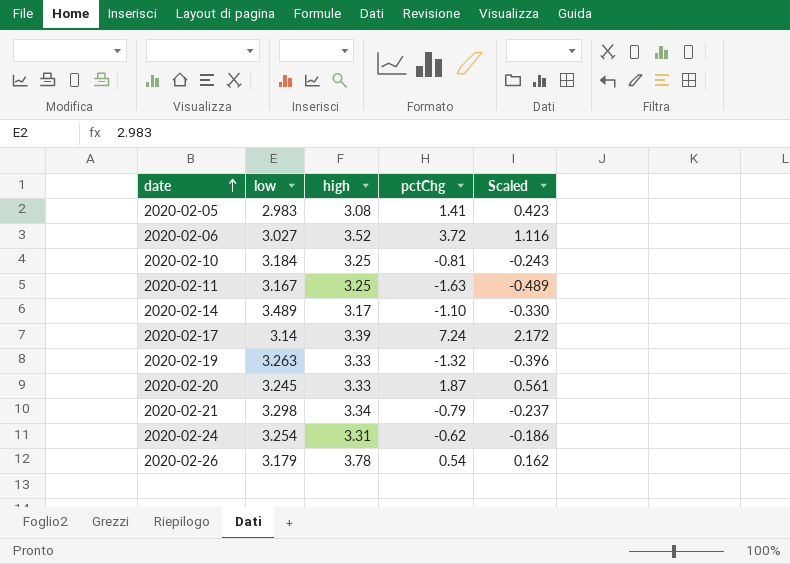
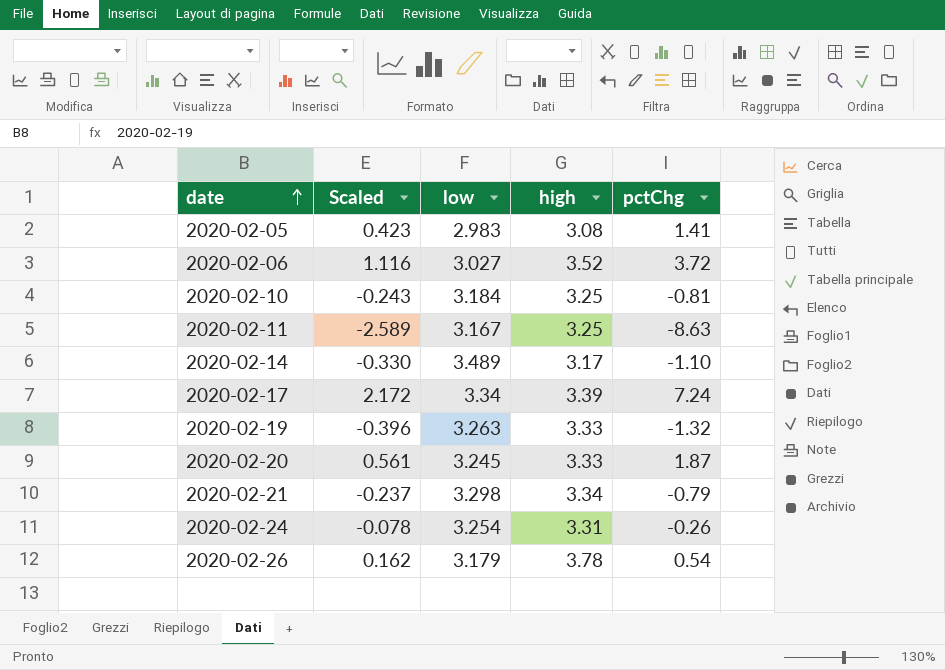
column Scaled | position: 5 -> 2
2020-02-11 | Scaled: -0.489 -> -2.589
2020-02-11 | pctChg: -1.63 -> -8.63
2020-02-17 | low: 3.14 -> 3.34
2020-02-24 | Scaled: -0.186 -> -0.078
2020-02-24 | pctChg: -0.62 -> -0.26

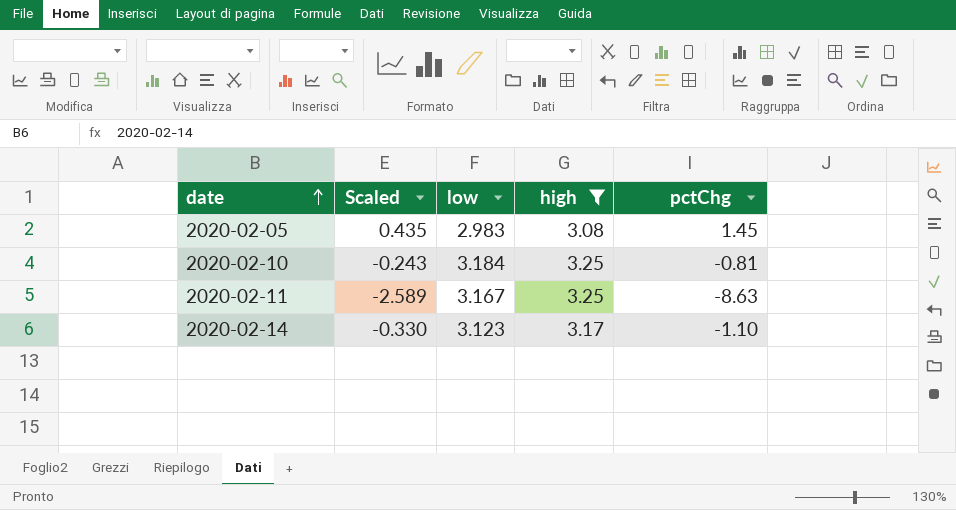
filter: none -> high <= 3.25
2020-02-05 | Scaled: 0.423 -> 0.435
2020-02-05 | pctChg: 1.41 -> 1.45
2020-02-14 | low: 3.489 -> 3.123

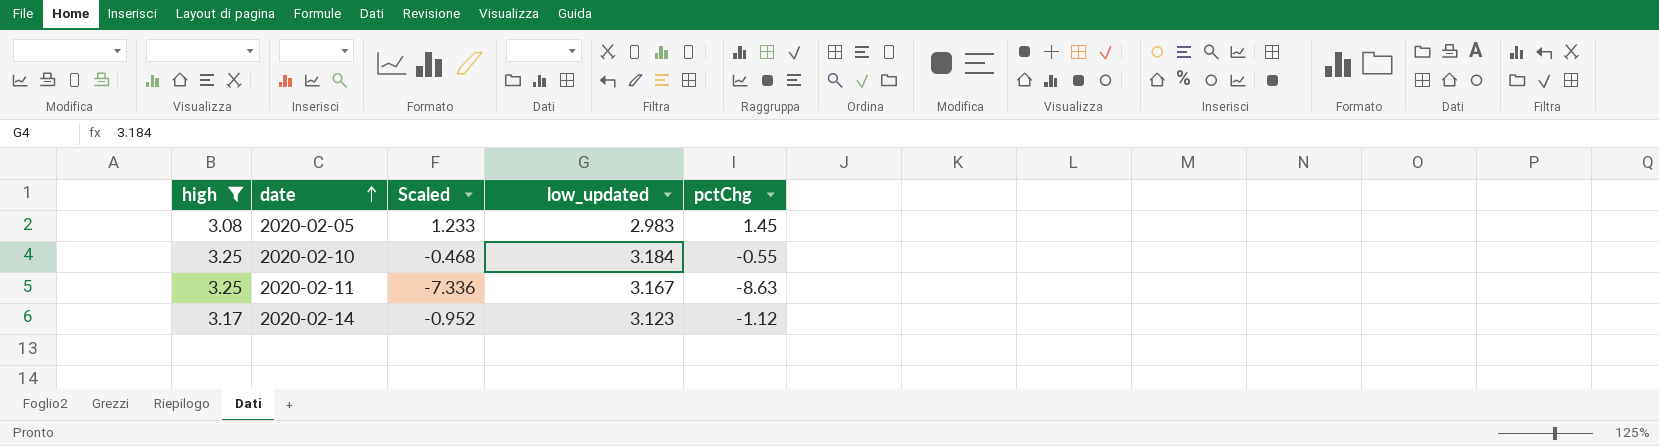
column high | position: 4 -> 1
column Scaled | formula: [pctChg] * 0.3 -> [pctChg] * 0.85
column name: low -> low_updated
2020-02-10 | pctChg: -0.81 -> -0.55
2020-02-14 | pctChg: -1.10 -> -1.12

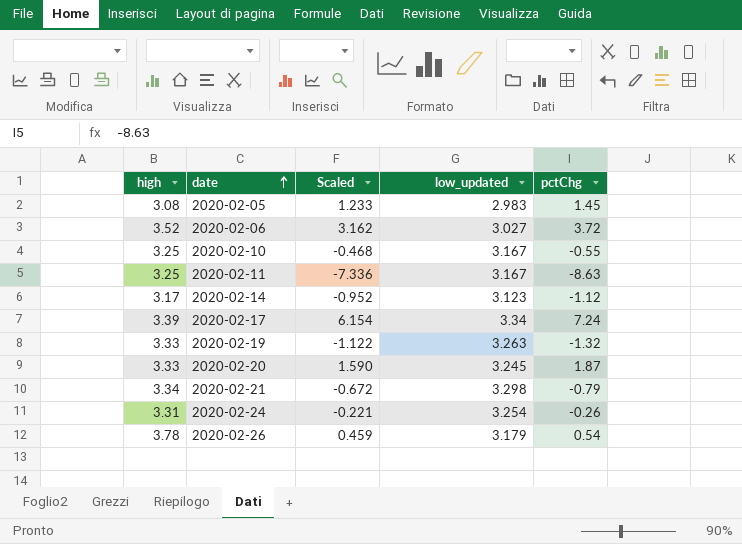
filter: high <= 3.25 -> none
2020-02-10 | low_updated: 3.184 -> 3.167

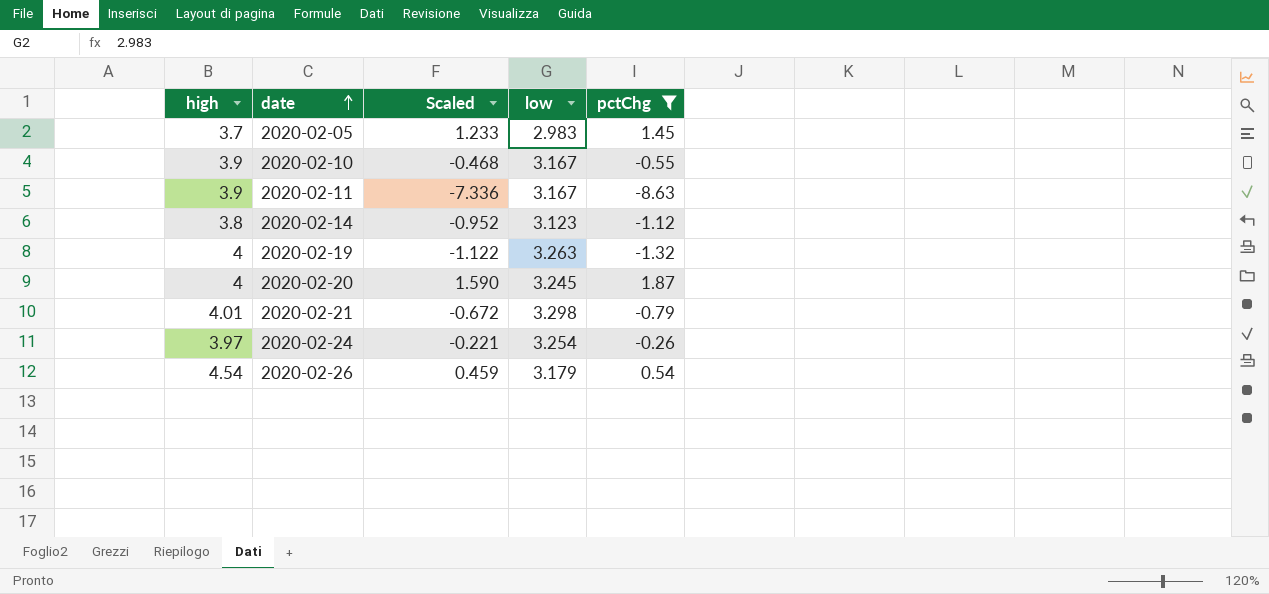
filter: none -> pctChg <= 1.87
column name: low_updated -> low
2020-02-05 | high: 3.08 -> 3.7
2020-02-10 | high: 3.25 -> 3.9
2020-02-11 | high: 3.25 -> 3.9
2020-02-14 | high: 3.17 -> 3.8
2020-02-19 | high: 3.33 -> 4
2020-02-20 | high: 3.33 -> 4
2020-02-21 | high: 3.34 -> 4.01
2020-02-24 | high: 3.31 -> 3.97
2020-02-26 | high: 3.78 -> 4.54

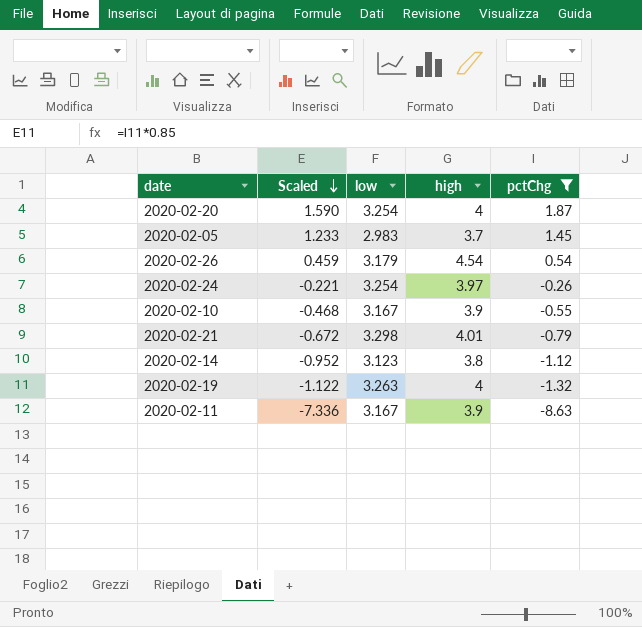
row order: date ascending -> Scaled descending
column high | position: 1 -> 4
2020-02-20 | low: 3.245 -> 3.254

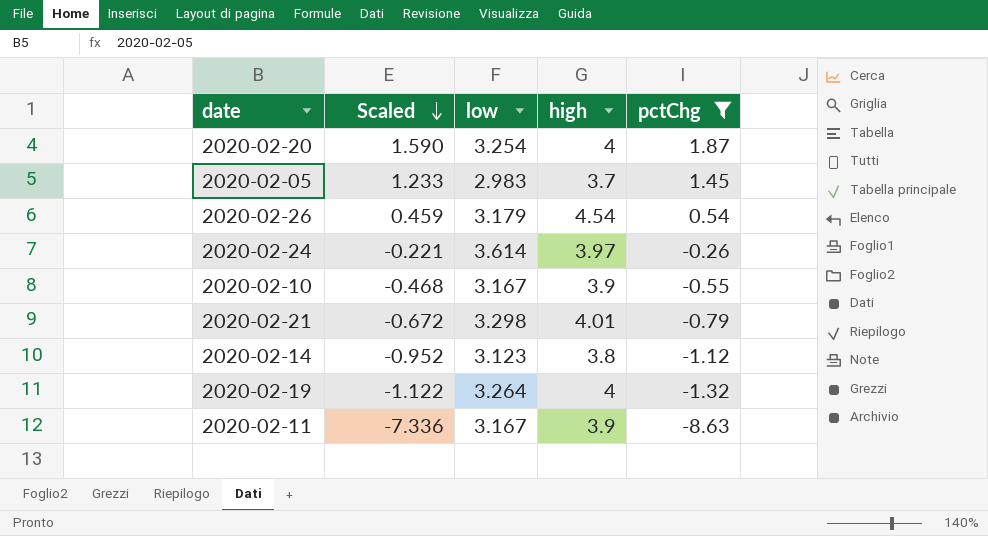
2020-02-24 | low: 3.254 -> 3.614
2020-02-19 | low: 3.263 -> 3.264

